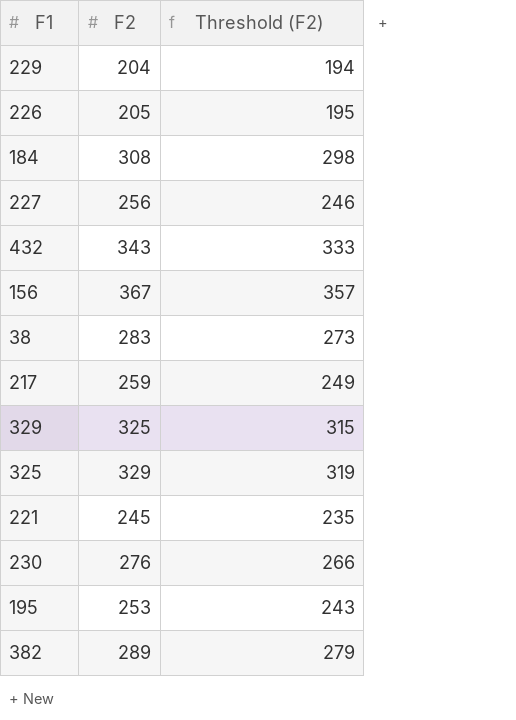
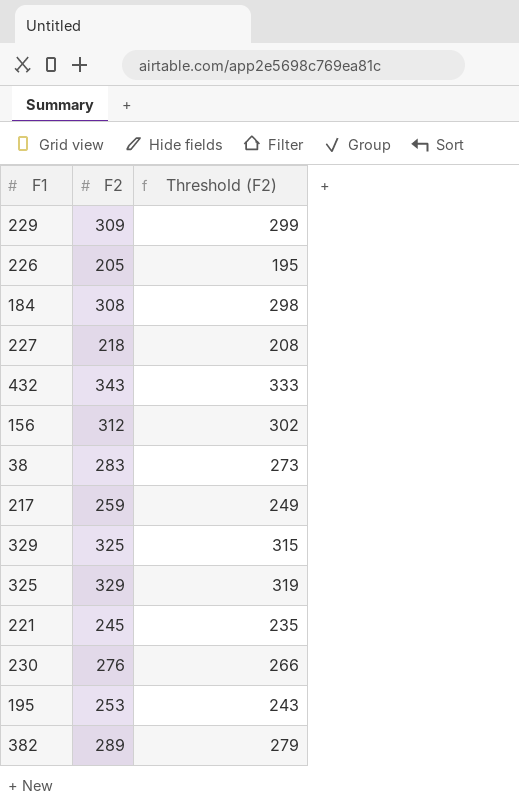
229 | F2: 204 -> 309
229 | Threshold (F2): 194 -> 299
227 | F2: 256 -> 218
227 | Threshold (F2): 246 -> 208
156 | F2: 367 -> 312
156 | Threshold (F2): 357 -> 302

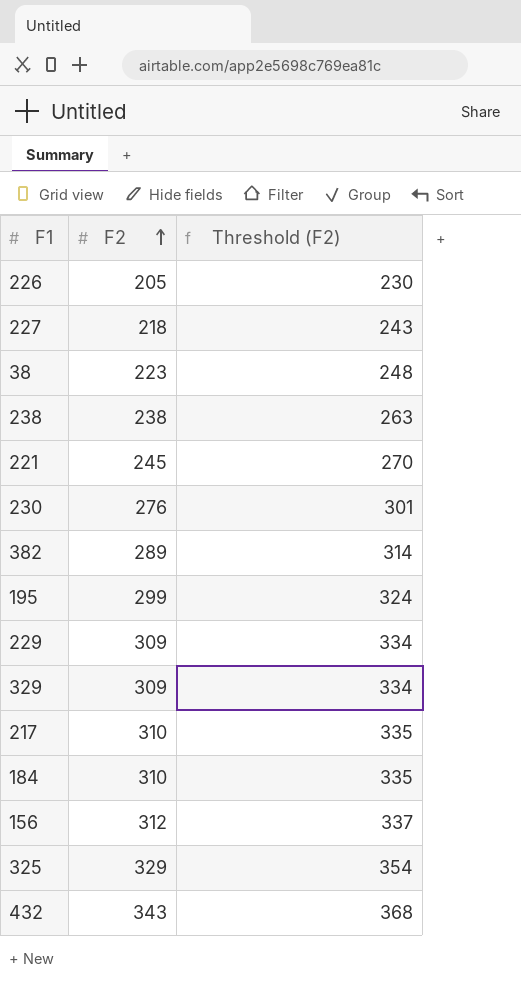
row order: none -> F2 ascending
column Threshold (F2) | formula: [F2] - 10 -> [F2] + 25
38 | F2: 283 -> 223
row 238: none -> 238 | 263
195 | F2: 253 -> 299
329 | F2: 325 -> 309
217 | F2: 259 -> 310
184 | F2: 308 -> 310

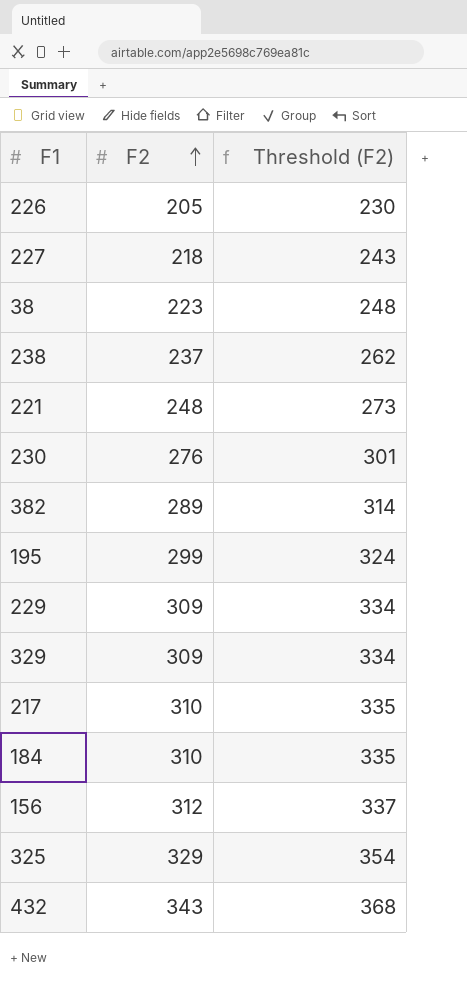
238 | F2: 238 -> 237
238 | Threshold (F2): 263 -> 262
221 | F2: 245 -> 248
221 | Threshold (F2): 270 -> 273

